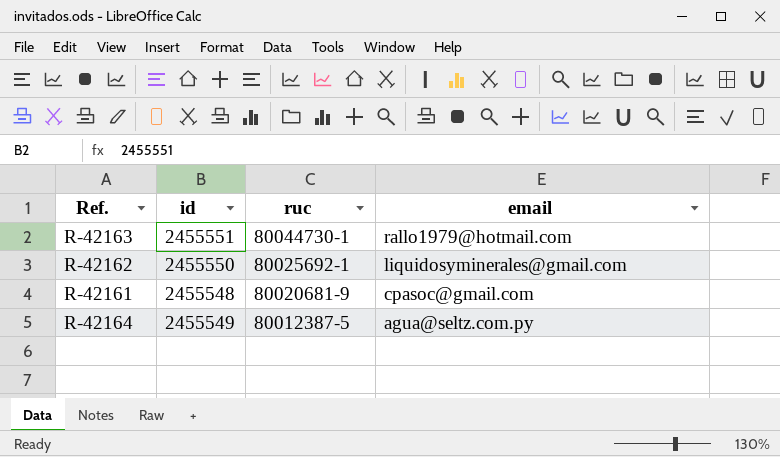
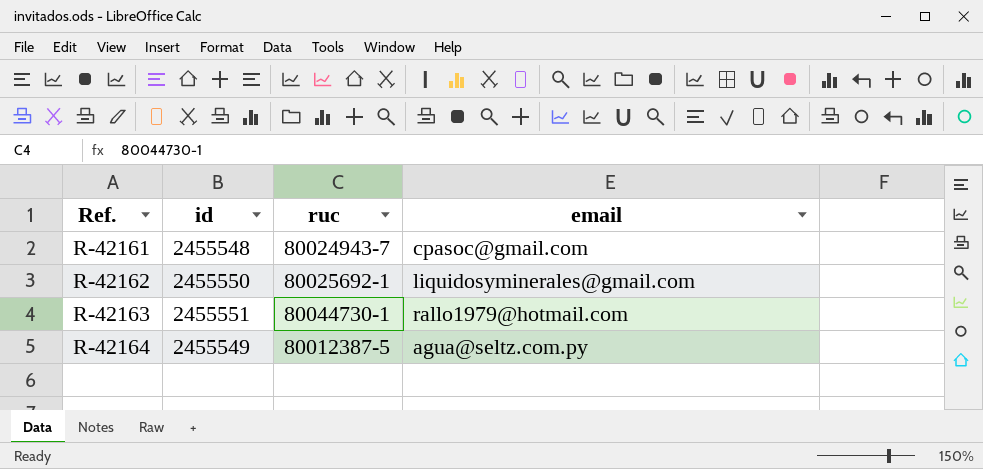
row order: ruc descending -> Ref. ascending
R-42161 | ruc: 80020681-9 -> 80024943-7

